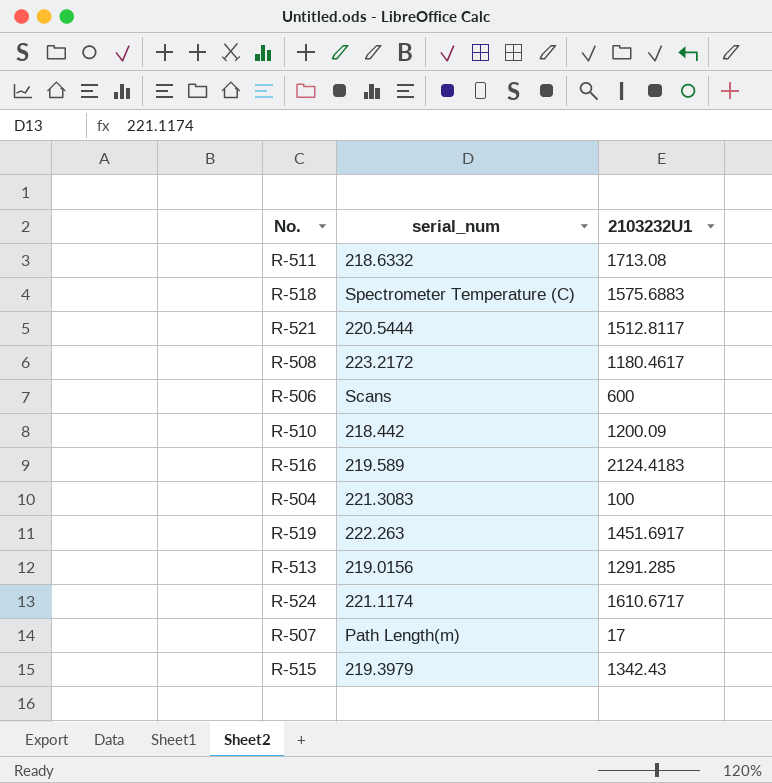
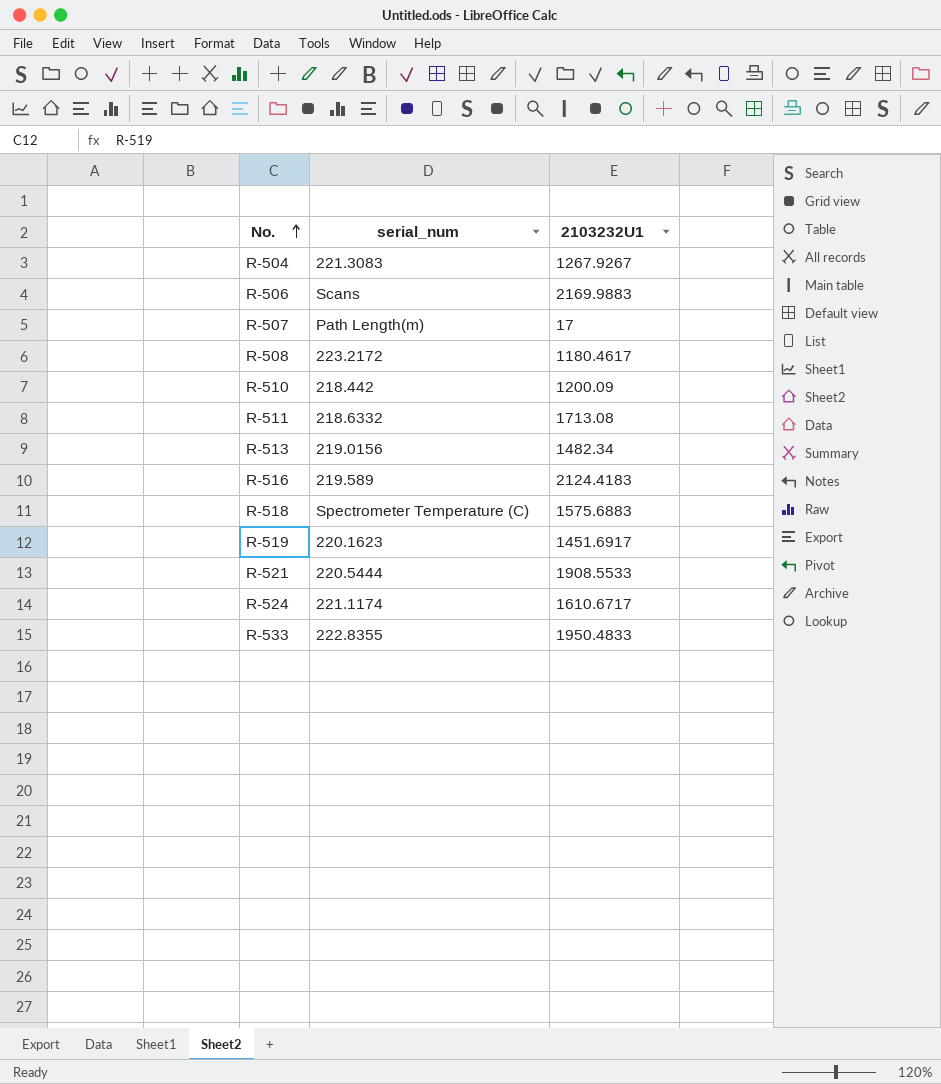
row order: none -> No. ascending
row R-515: 219.3979 | 1342.43 -> none
R-504 | 2103232U1: 100 -> 1267.9267
R-506 | 2103232U1: 600 -> 2169.9883
R-513 | 2103232U1: 1291.285 -> 1482.34
R-519 | serial_num: 222.263 -> 220.1623
R-521 | 2103232U1: 1512.8117 -> 1908.5533
row R-533: none -> 222.8355 | 1950.4833

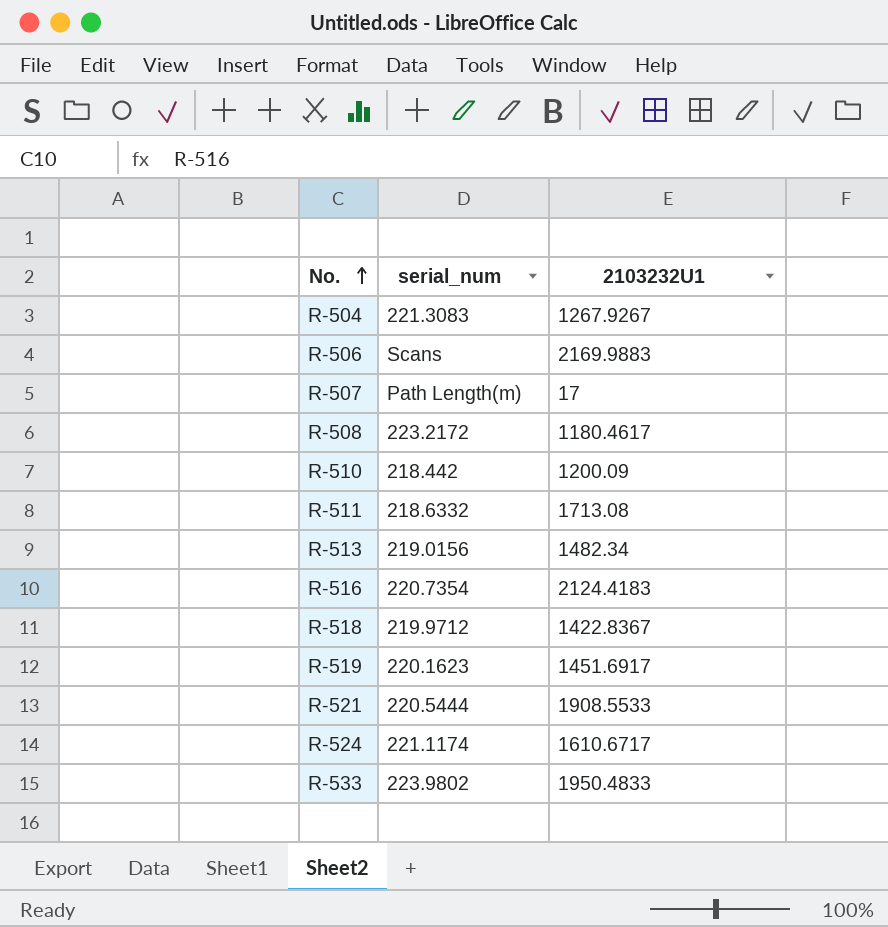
R-516 | serial_num: 219.589 -> 220.7354
R-518 | serial_num: Spectrometer Temperature (C) -> 219.9712
R-518 | 2103232U1: 1575.6883 -> 1422.8367
R-533 | serial_num: 222.8355 -> 223.9802

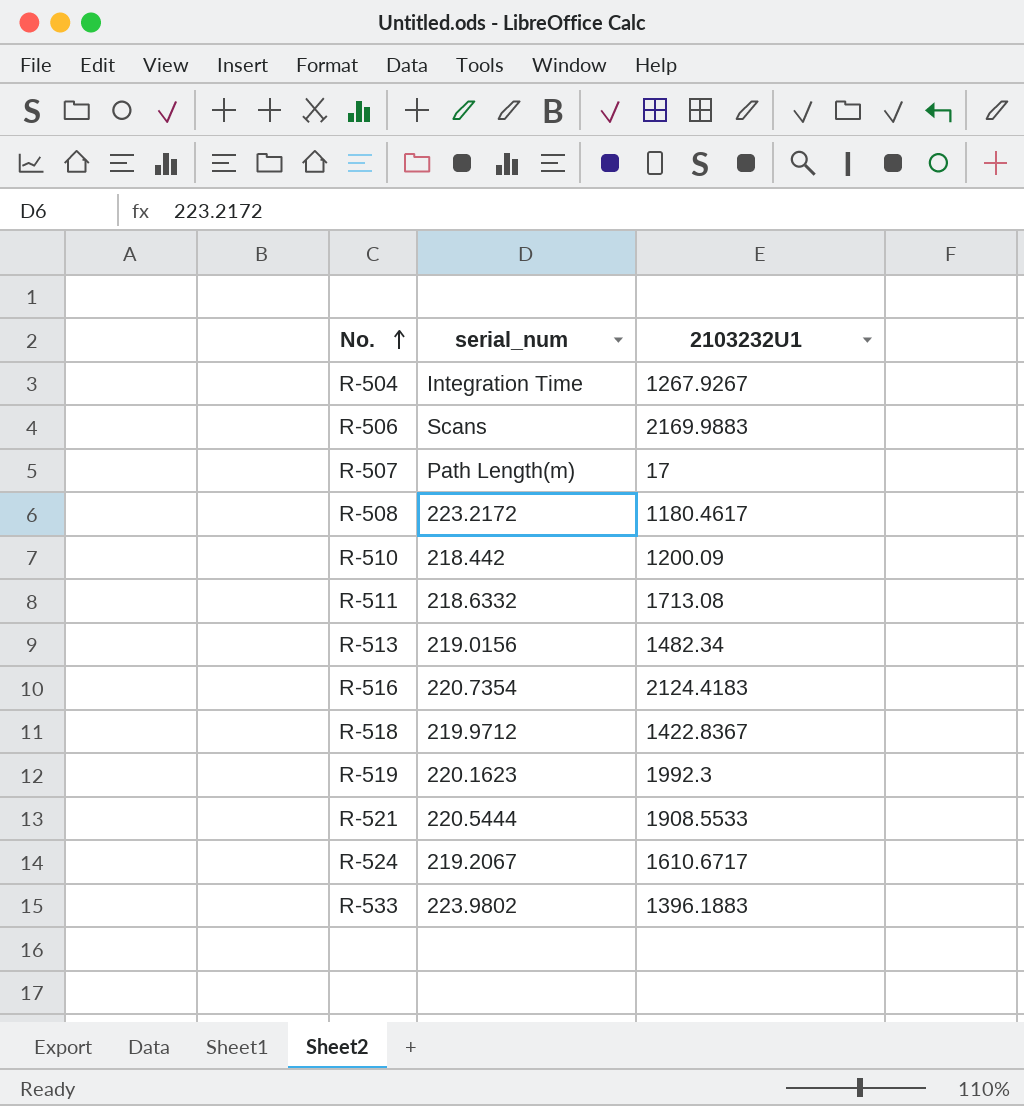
R-504 | serial_num: 221.3083 -> Integration Time
R-519 | 2103232U1: 1451.6917 -> 1992.3
R-524 | serial_num: 221.1174 -> 219.2067
R-533 | 2103232U1: 1950.4833 -> 1396.1883

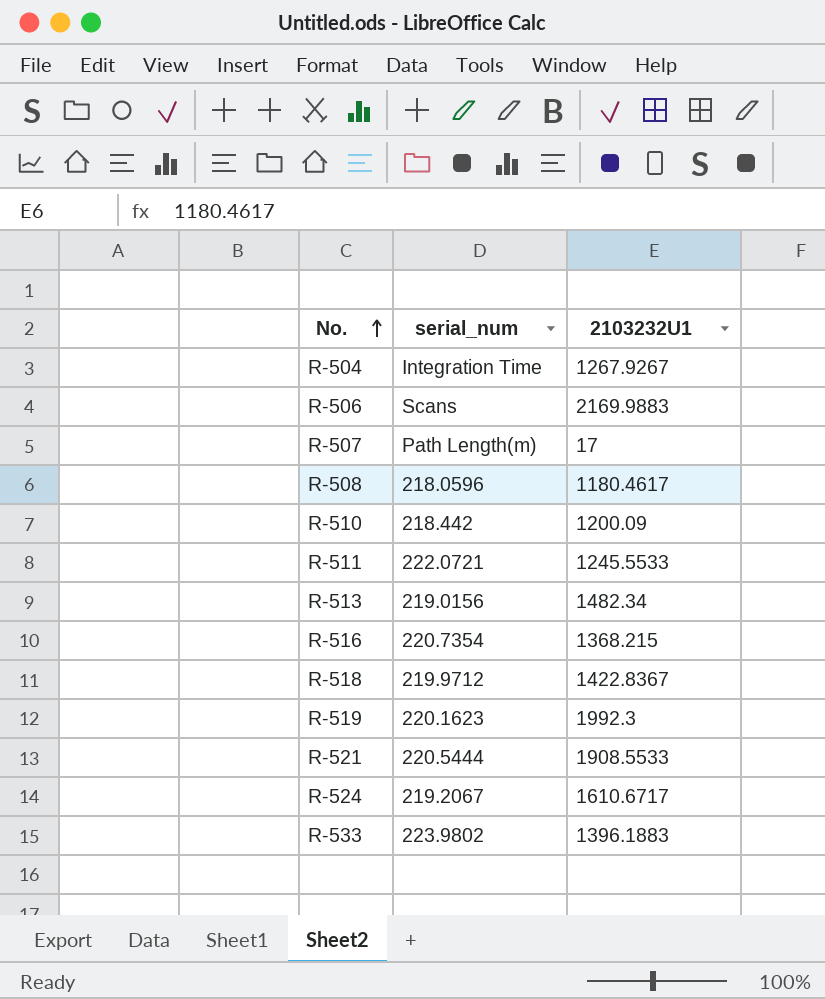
R-508 | serial_num: 223.2172 -> 218.0596
R-511 | serial_num: 218.6332 -> 222.0721
R-511 | 2103232U1: 1713.08 -> 1245.5533
R-516 | 2103232U1: 2124.4183 -> 1368.215

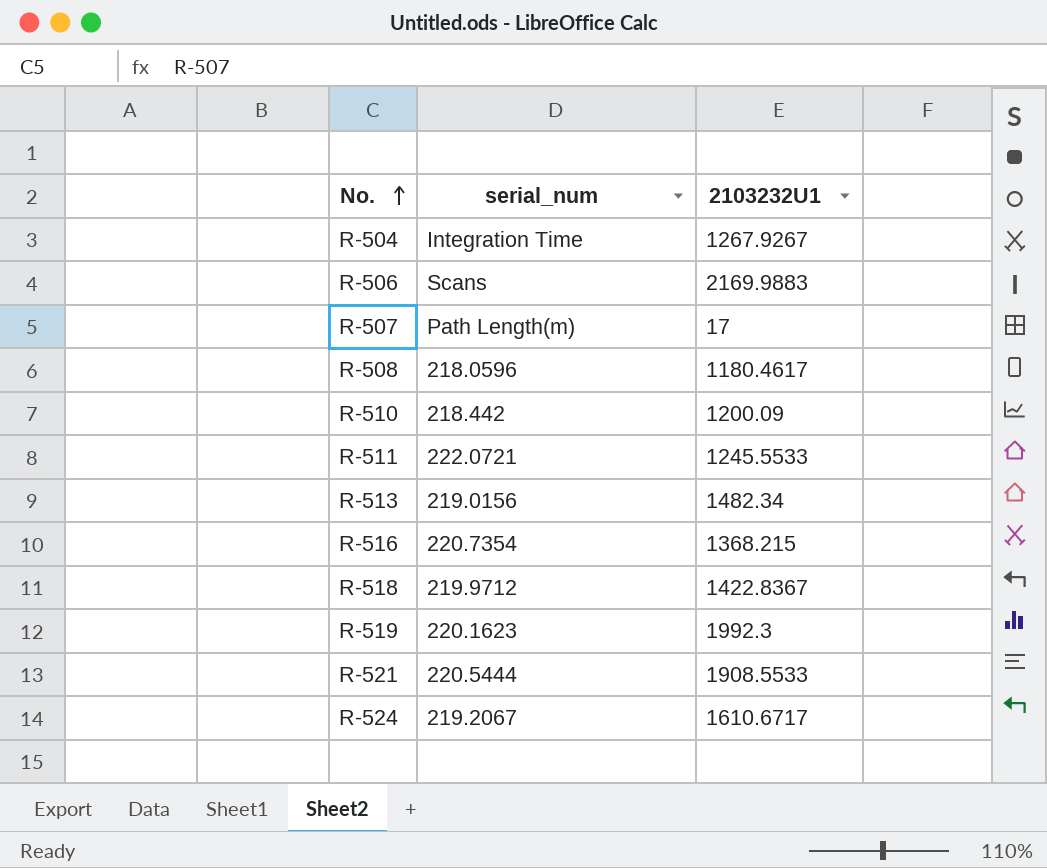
row R-533: 223.9802 | 1396.1883 -> none

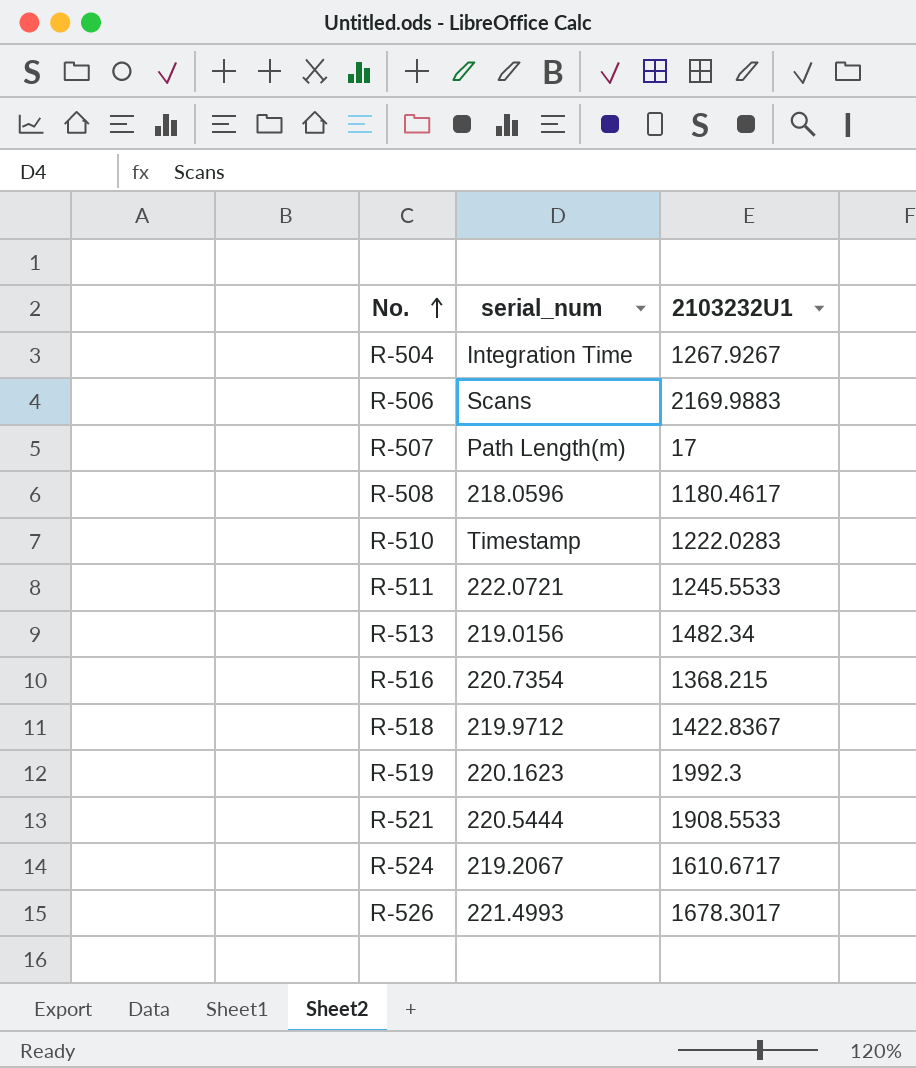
R-510 | serial_num: 218.442 -> Timestamp
R-510 | 2103232U1: 1200.09 -> 1222.0283
row R-526: none -> 221.4993 | 1678.3017

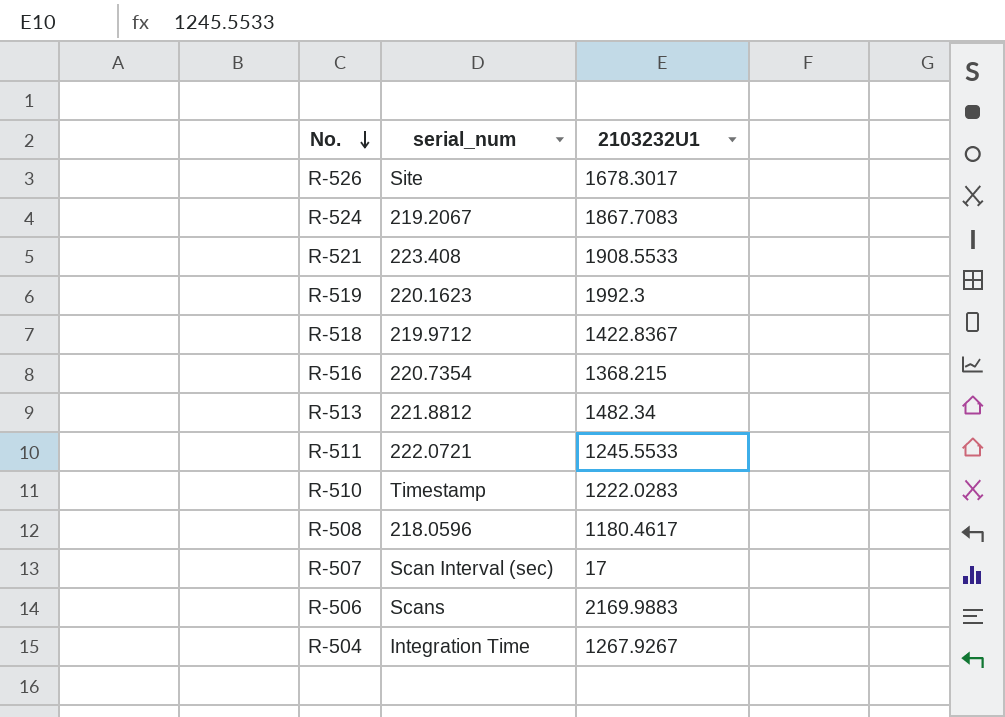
row order: No. ascending -> No. descending
R-526 | serial_num: 221.4993 -> Site
R-524 | 2103232U1: 1610.6717 -> 1867.7083
R-521 | serial_num: 220.5444 -> 223.408
R-513 | serial_num: 219.0156 -> 221.8812
R-507 | serial_num: Path Length(m) -> Scan Interval (sec)

